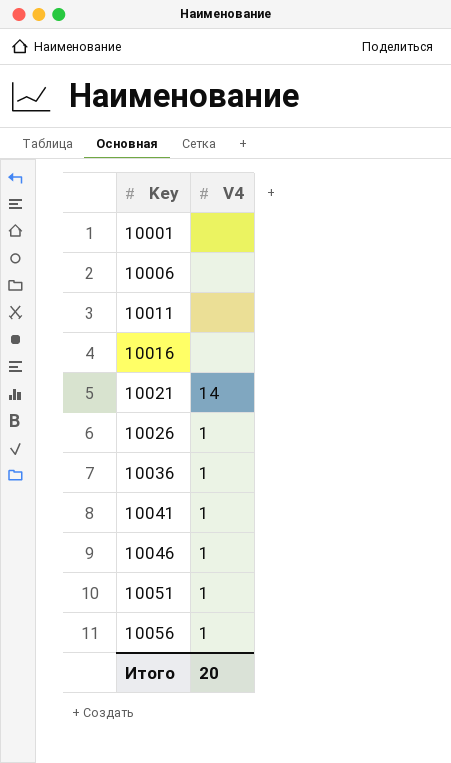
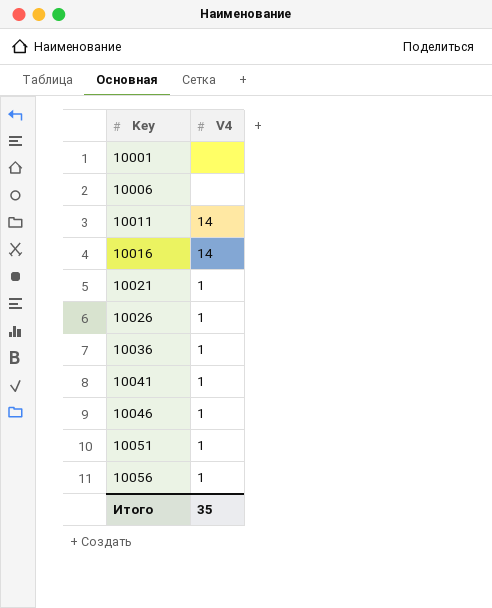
10011 | V4: none -> 14
10016 | V4: none -> 14
10021 | V4: 14 -> 1
Итого | V4: 20 -> 35

